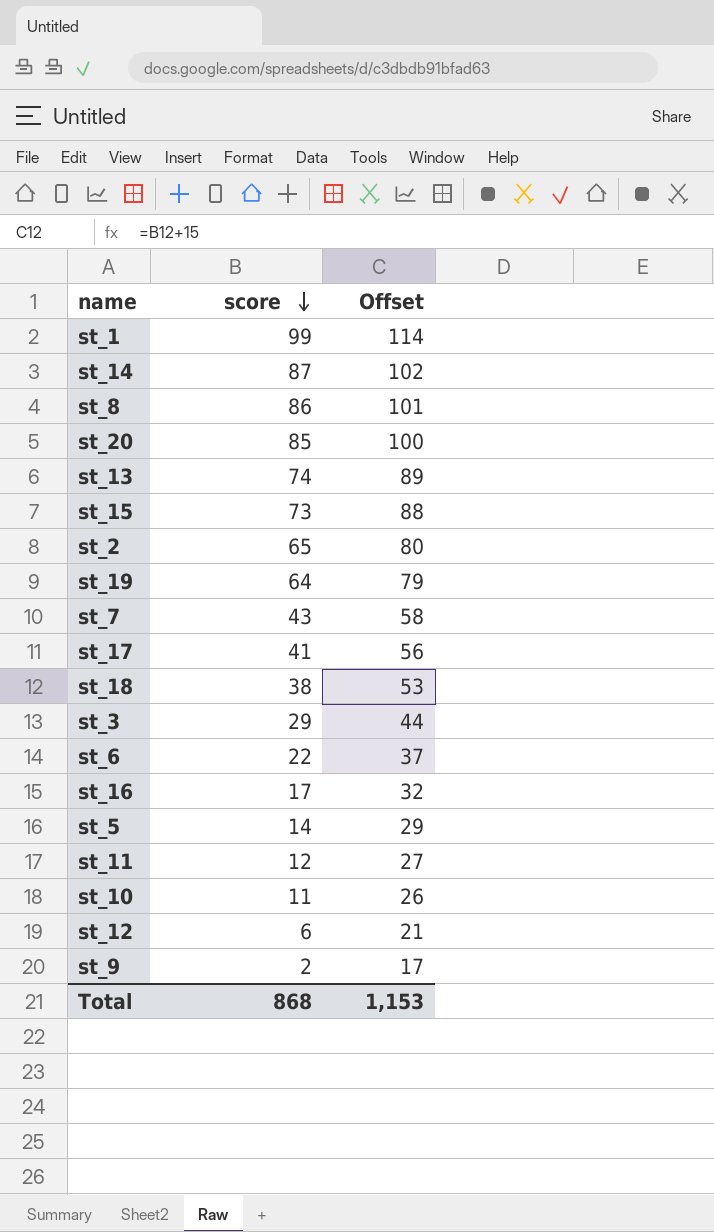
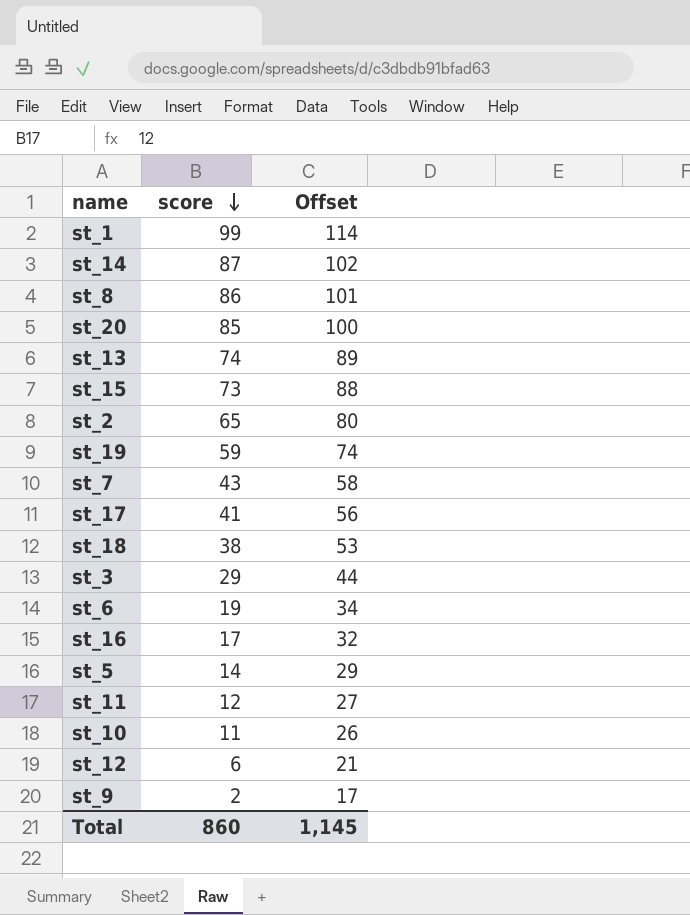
st_19 | score: 64 -> 59
st_19 | Offset: 79 -> 74
st_6 | score: 22 -> 19
st_6 | Offset: 37 -> 34
Total | score: 868 -> 860
Total | Offset: 1,153 -> 1,145

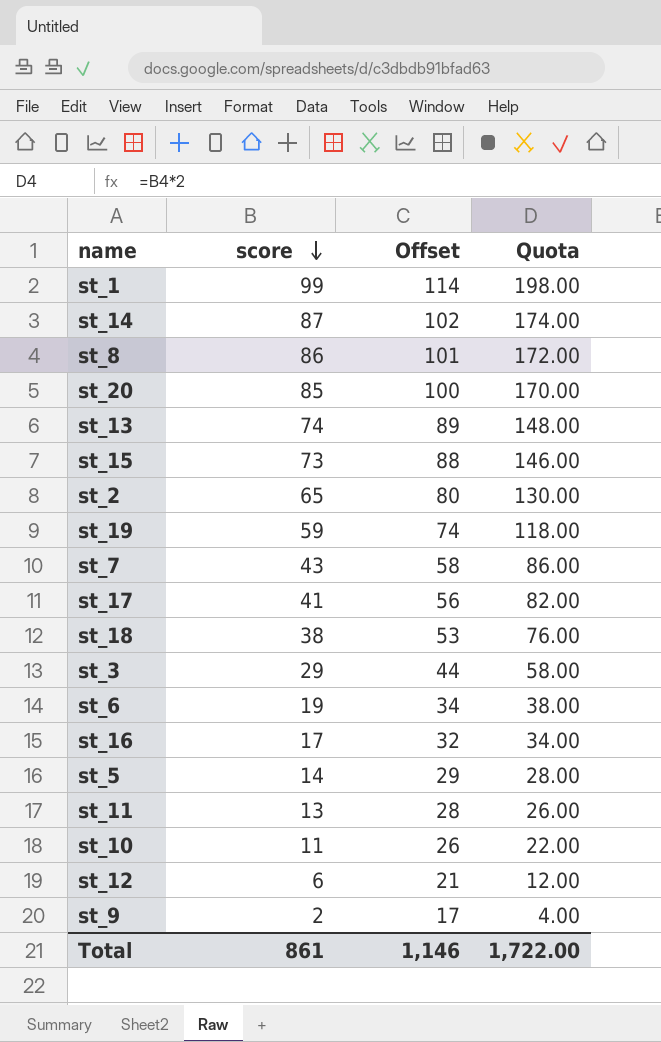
column Quota | formula: none -> [score] * 2
st_11 | score: 12 -> 13
st_11 | Offset: 27 -> 28
Total | score: 860 -> 861
Total | Offset: 1,145 -> 1,146

